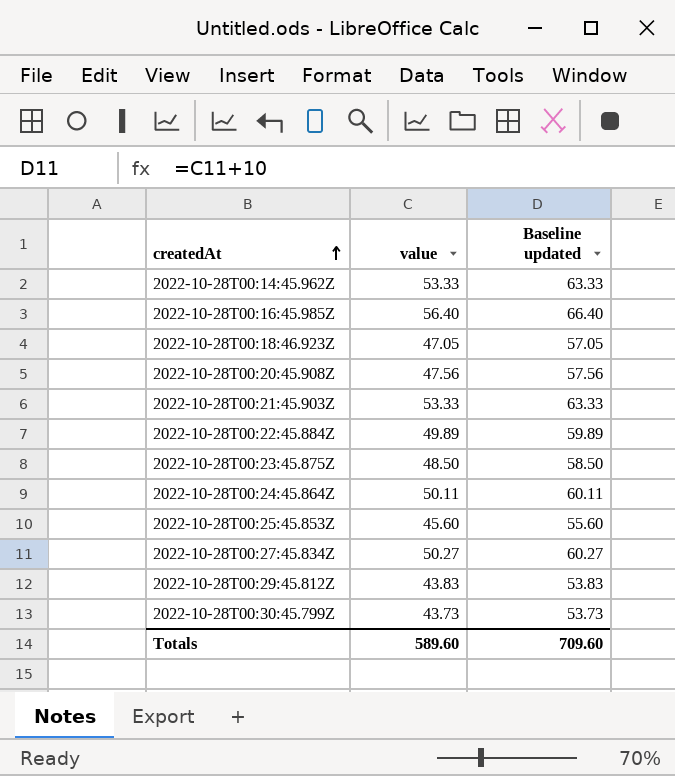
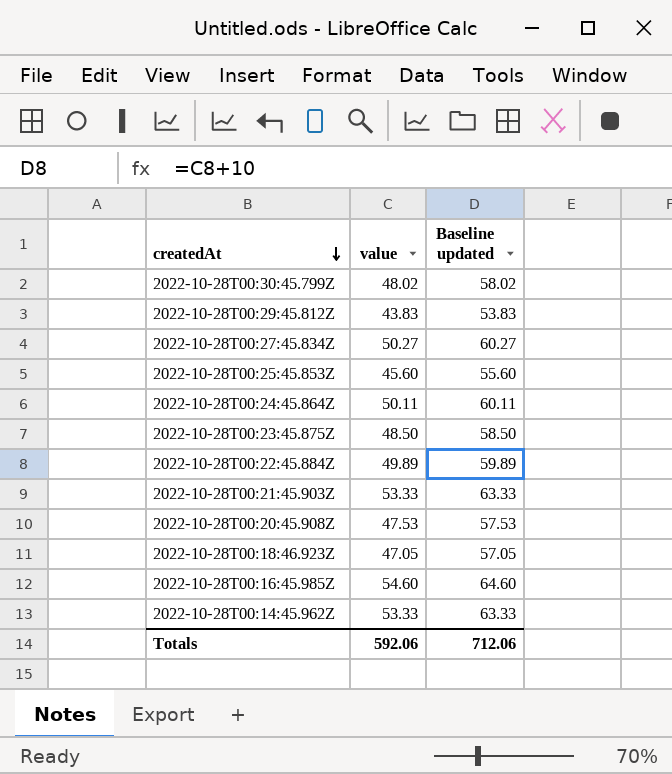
row order: createdAt ascending -> createdAt descending
2022-10-28T00:30:45.799Z | value: 43.73 -> 48.02
2022-10-28T00:30:45.799Z | Baseline updated: 53.73 -> 58.02
2022-10-28T00:20:45.908Z | value: 47.56 -> 47.53
2022-10-28T00:20:45.908Z | Baseline updated: 57.56 -> 57.53
2022-10-28T00:16:45.985Z | value: 56.40 -> 54.60
2022-10-28T00:16:45.985Z | Baseline updated: 66.40 -> 64.60
Totals | value: 589.60 -> 592.06
Totals | Baseline updated: 709.60 -> 712.06

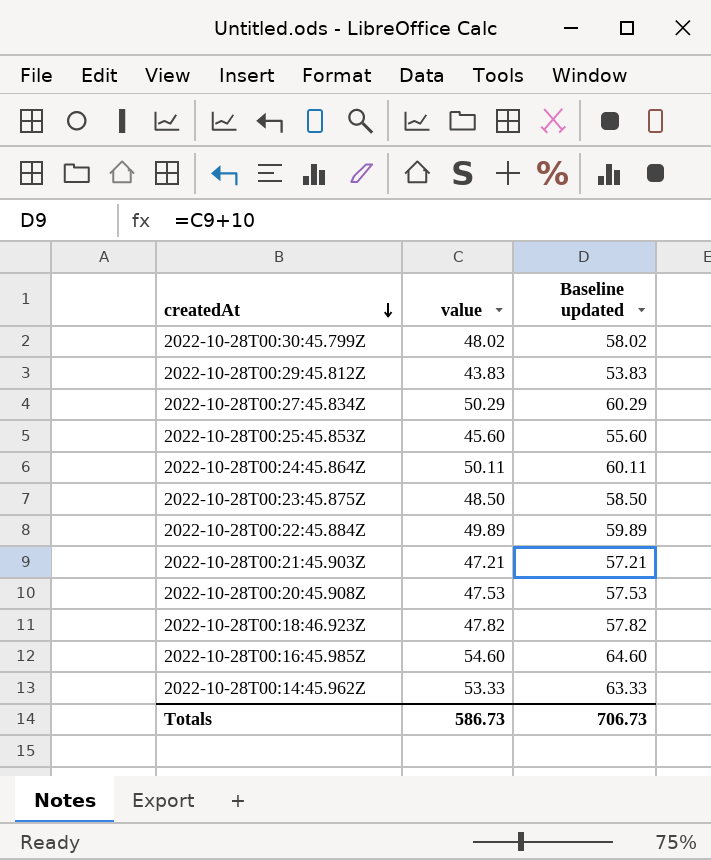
2022-10-28T00:27:45.834Z | value: 50.27 -> 50.29
2022-10-28T00:27:45.834Z | Baseline updated: 60.27 -> 60.29
2022-10-28T00:21:45.903Z | value: 53.33 -> 47.21
2022-10-28T00:21:45.903Z | Baseline updated: 63.33 -> 57.21
2022-10-28T00:18:46.923Z | value: 47.05 -> 47.82
2022-10-28T00:18:46.923Z | Baseline updated: 57.05 -> 57.82
Totals | value: 592.06 -> 586.73
Totals | Baseline updated: 712.06 -> 706.73

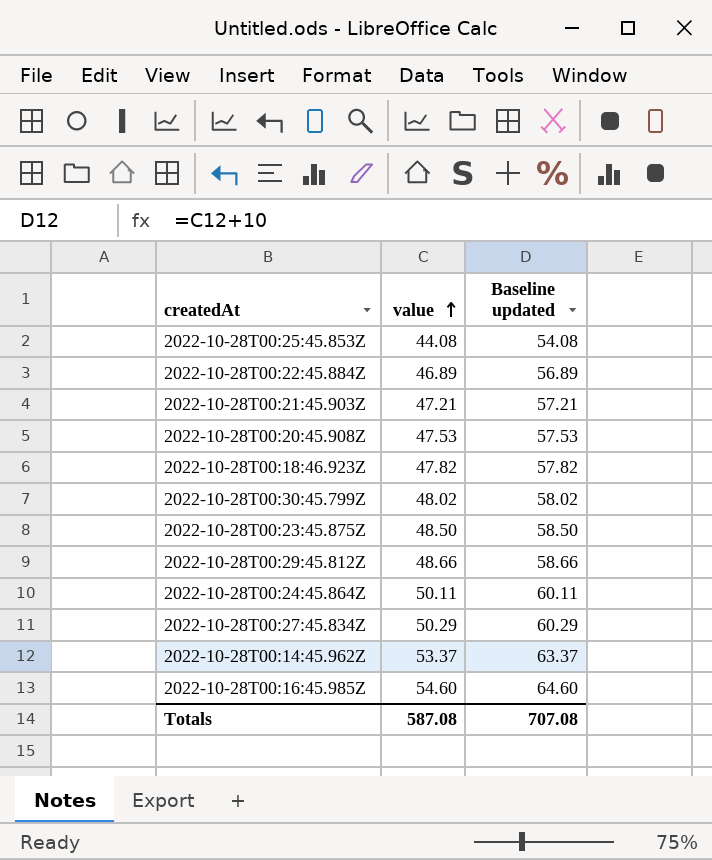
row order: createdAt descending -> value ascending
2022-10-28T00:25:45.853Z | value: 45.60 -> 44.08
2022-10-28T00:25:45.853Z | Baseline updated: 55.60 -> 54.08
2022-10-28T00:22:45.884Z | value: 49.89 -> 46.89
2022-10-28T00:22:45.884Z | Baseline updated: 59.89 -> 56.89
2022-10-28T00:29:45.812Z | value: 43.83 -> 48.66
2022-10-28T00:29:45.812Z | Baseline updated: 53.83 -> 58.66
2022-10-28T00:14:45.962Z | value: 53.33 -> 53.37
2022-10-28T00:14:45.962Z | Baseline updated: 63.33 -> 63.37
Totals | value: 586.73 -> 587.08
Totals | Baseline updated: 706.73 -> 707.08

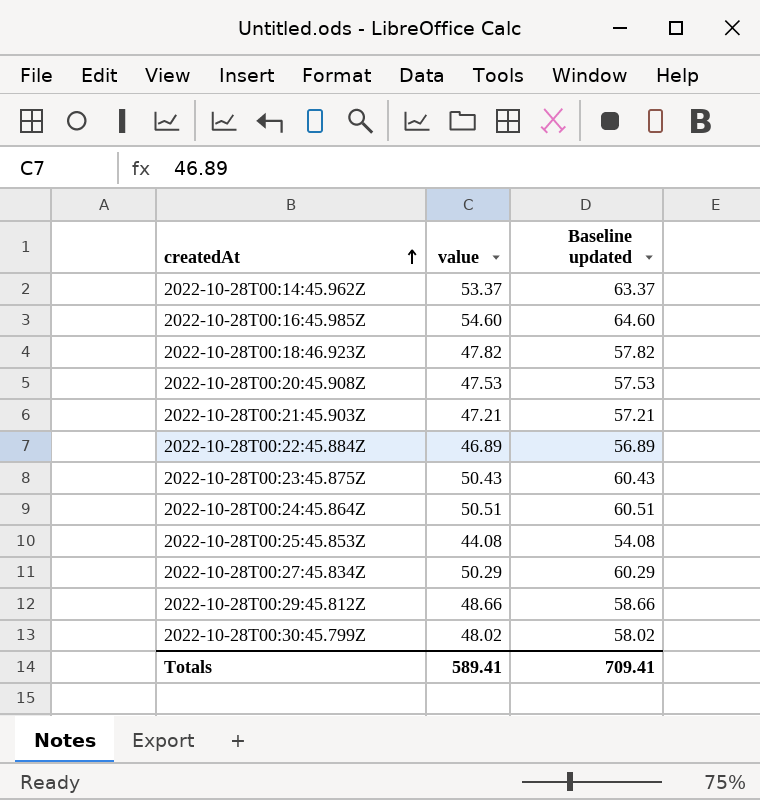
row order: value ascending -> createdAt ascending
2022-10-28T00:23:45.875Z | value: 48.50 -> 50.43
2022-10-28T00:23:45.875Z | Baseline updated: 58.50 -> 60.43
2022-10-28T00:24:45.864Z | value: 50.11 -> 50.51
2022-10-28T00:24:45.864Z | Baseline updated: 60.11 -> 60.51
Totals | value: 587.08 -> 589.41
Totals | Baseline updated: 707.08 -> 709.41

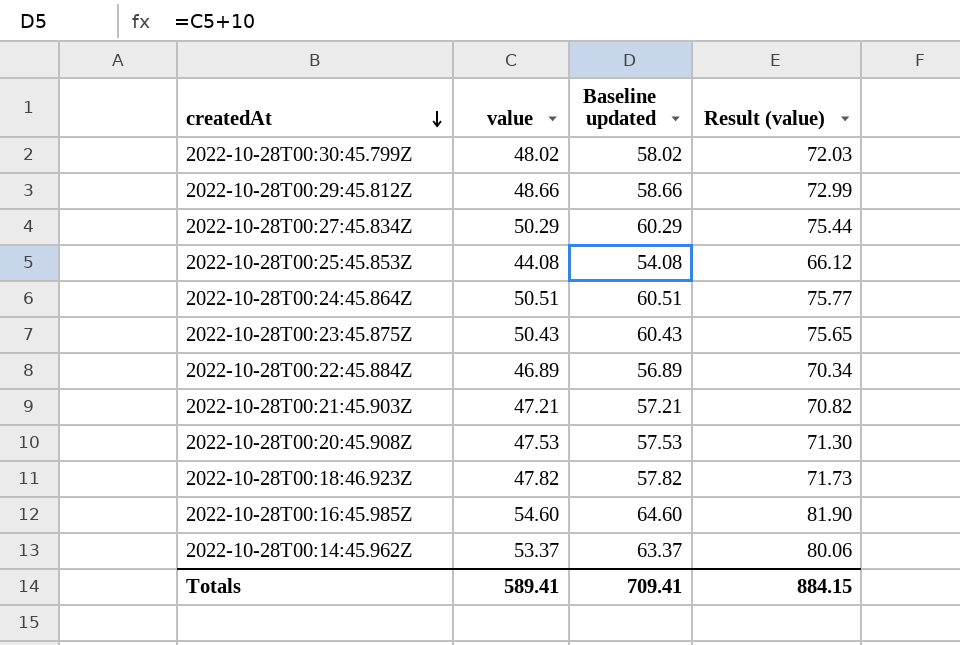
row order: createdAt ascending -> createdAt descending
column Result (value) | formula: none -> [value] * 1.5

